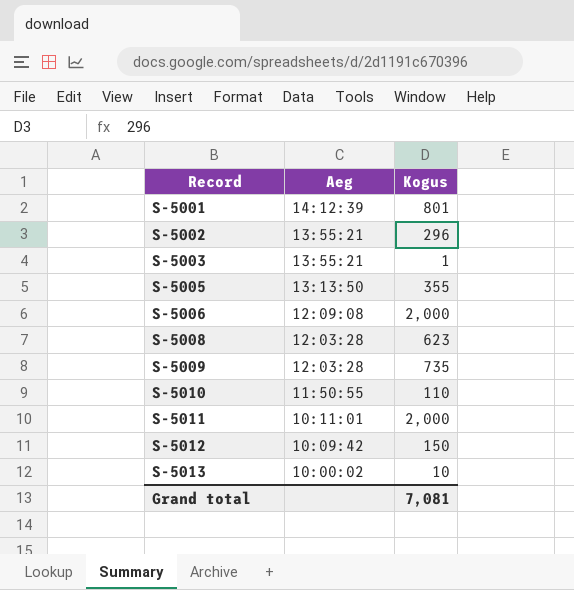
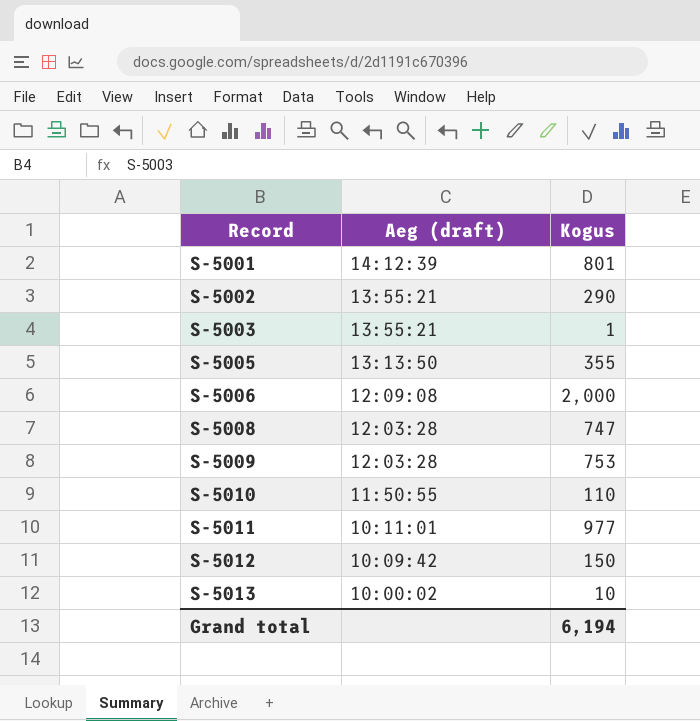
column name: Aeg -> Aeg (draft)
S-5002 | Kogus: 296 -> 290
S-5008 | Kogus: 623 -> 747
S-5009 | Kogus: 735 -> 753
S-5011 | Kogus: 2,000 -> 977
Grand total | Kogus: 7,081 -> 6,194

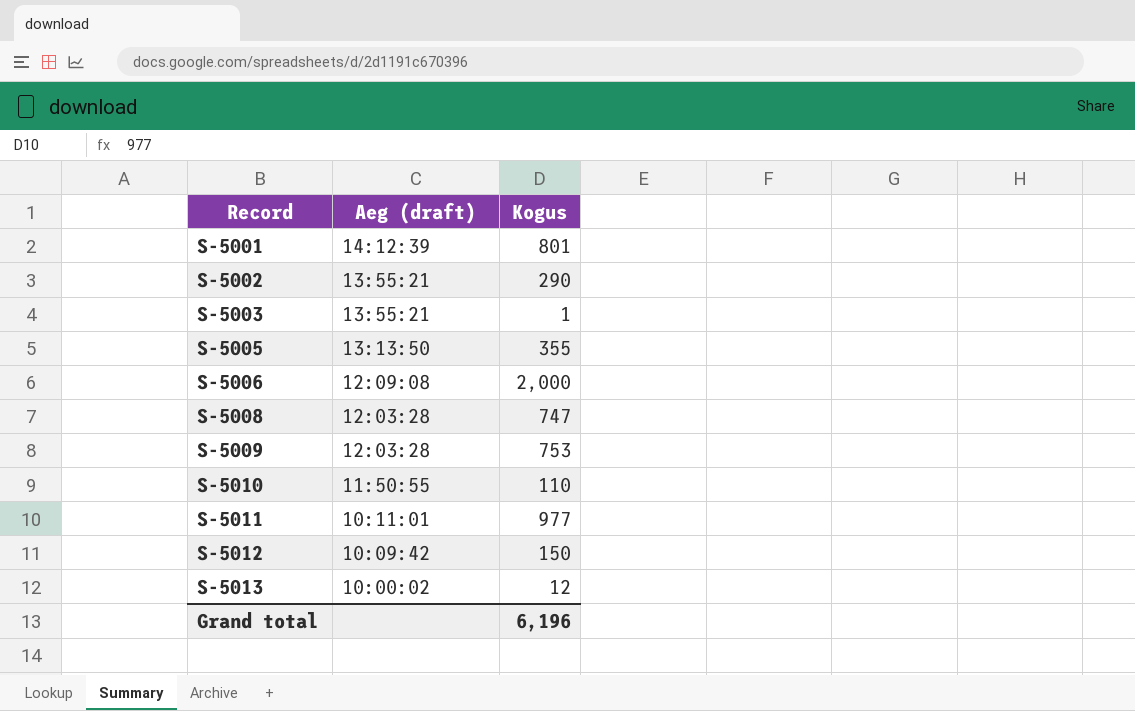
S-5013 | Kogus: 10 -> 12
Grand total | Kogus: 6,194 -> 6,196

